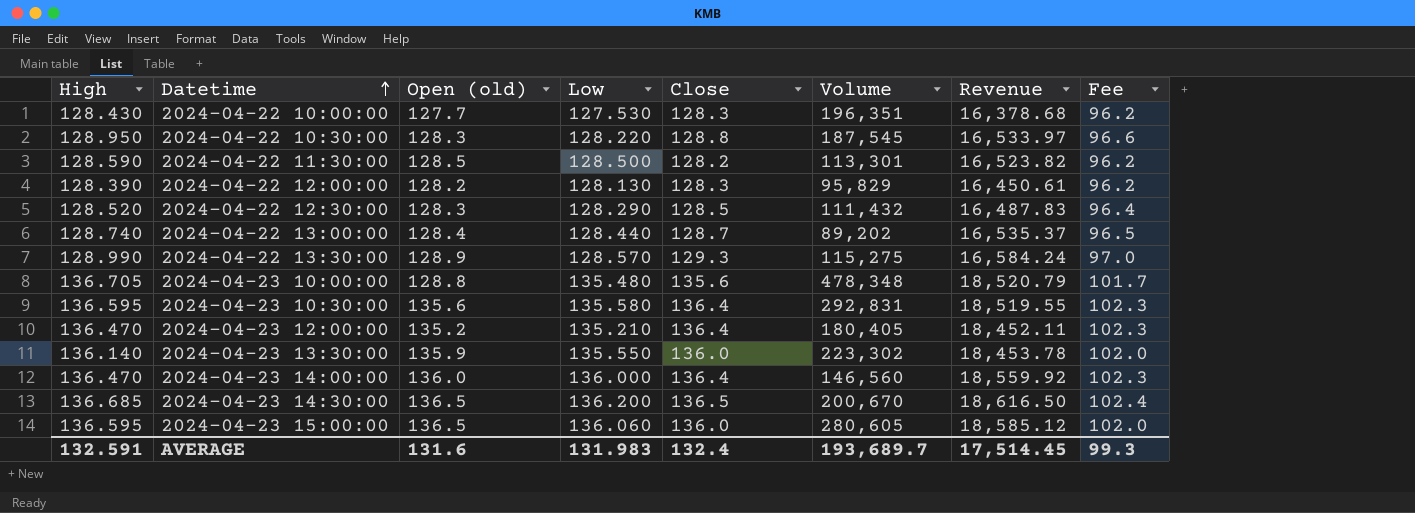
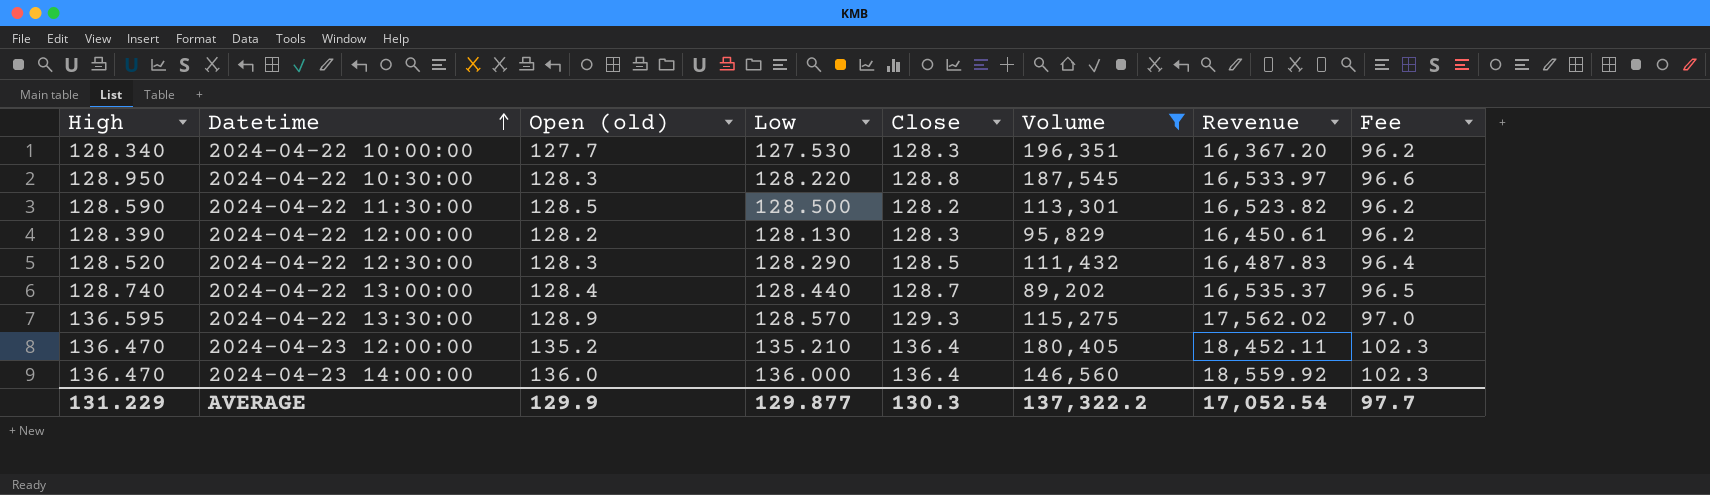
filter: none -> Volume <= 196,351
2024-04-22 10:00:00 | High: 128.430 -> 128.340
2024-04-22 10:00:00 | Revenue: 16,378.68 -> 16,367.20
2024-04-22 13:30:00 | High: 128.990 -> 136.595
2024-04-22 13:30:00 | Revenue: 16,584.24 -> 17,562.02
AVERAGE | High: 132.591 -> 131.229
AVERAGE | Open (old): 131.6 -> 129.9
AVERAGE | Low: 131.983 -> 129.877
AVERAGE | Close: 132.4 -> 130.3
AVERAGE | Volume: 193,689.7 -> 137,322.2
AVERAGE | Revenue: 17,514.45 -> 17,052.54
AVERAGE | Fee: 99.3 -> 97.7

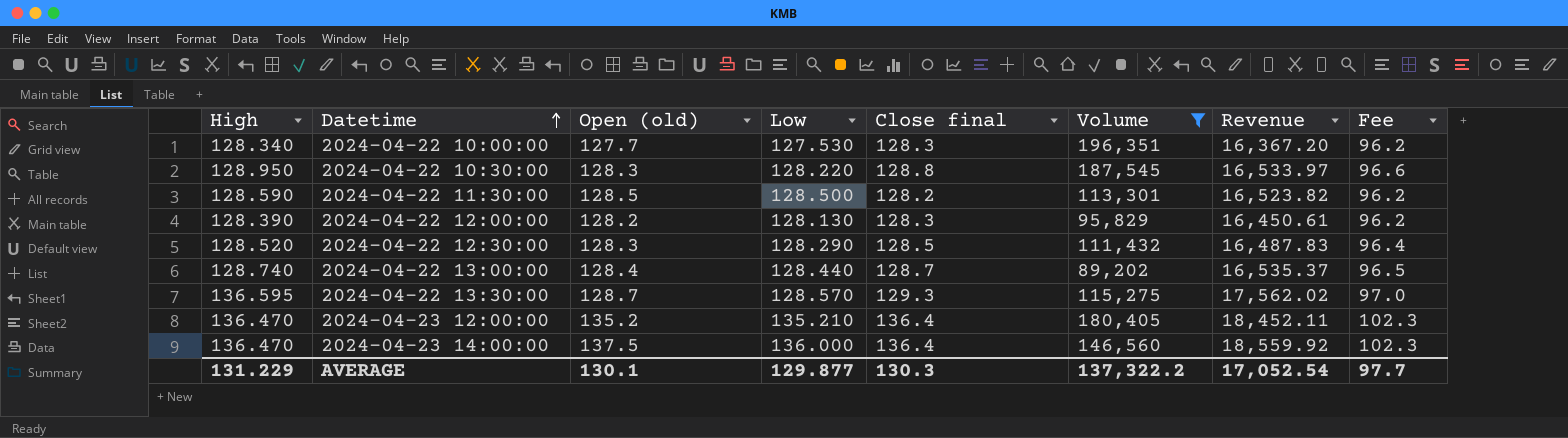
column name: Close -> Close final
2024-04-22 13:30:00 | Open (old): 128.9 -> 128.7
2024-04-23 14:00:00 | Open (old): 136.0 -> 137.5
AVERAGE | Open (old): 129.9 -> 130.1

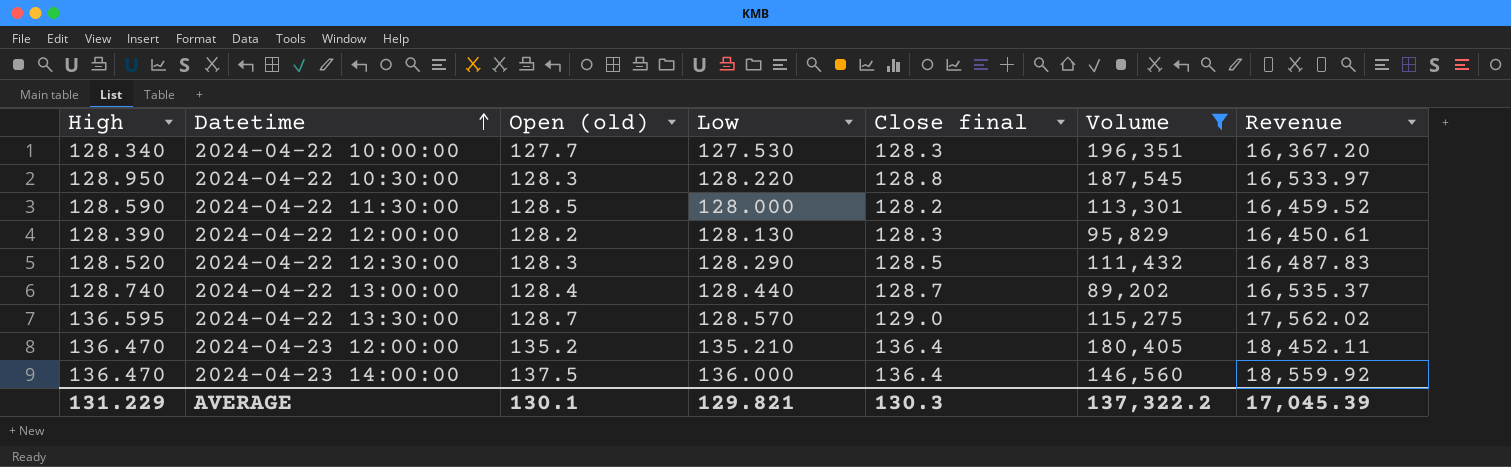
column Fee | formula: [Close final] * 0.75 -> none
2024-04-22 11:30:00 | Low: 128.500 -> 128.000
2024-04-22 11:30:00 | Revenue: 16,523.82 -> 16,459.52
2024-04-22 13:30:00 | Close final: 129.3 -> 129.0
AVERAGE | Low: 129.877 -> 129.821
AVERAGE | Revenue: 17,052.54 -> 17,045.39

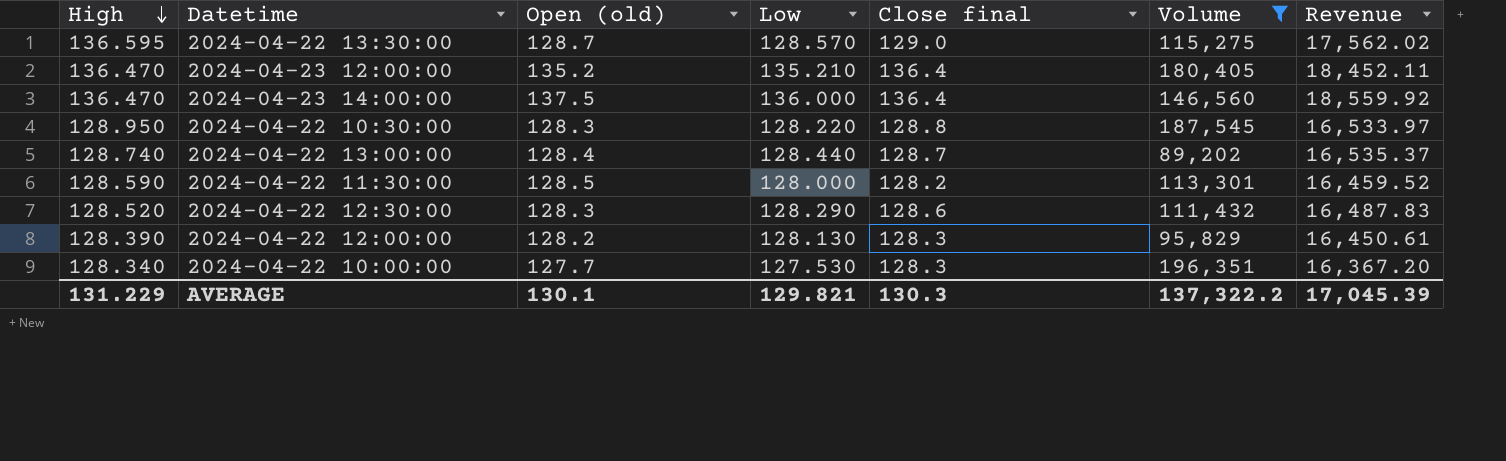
row order: Datetime ascending -> High descending
2024-04-22 12:30:00 | Close final: 128.5 -> 128.6

